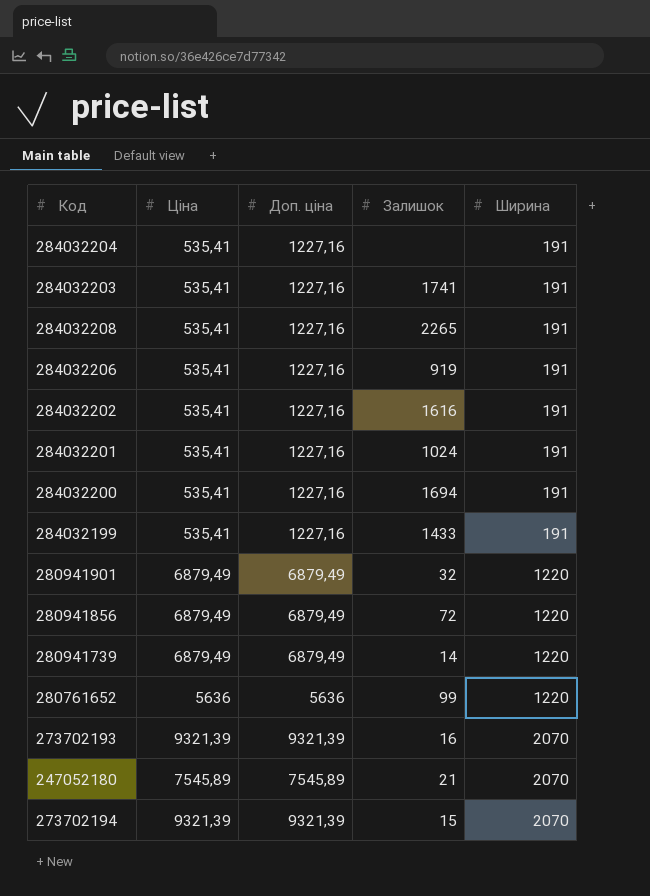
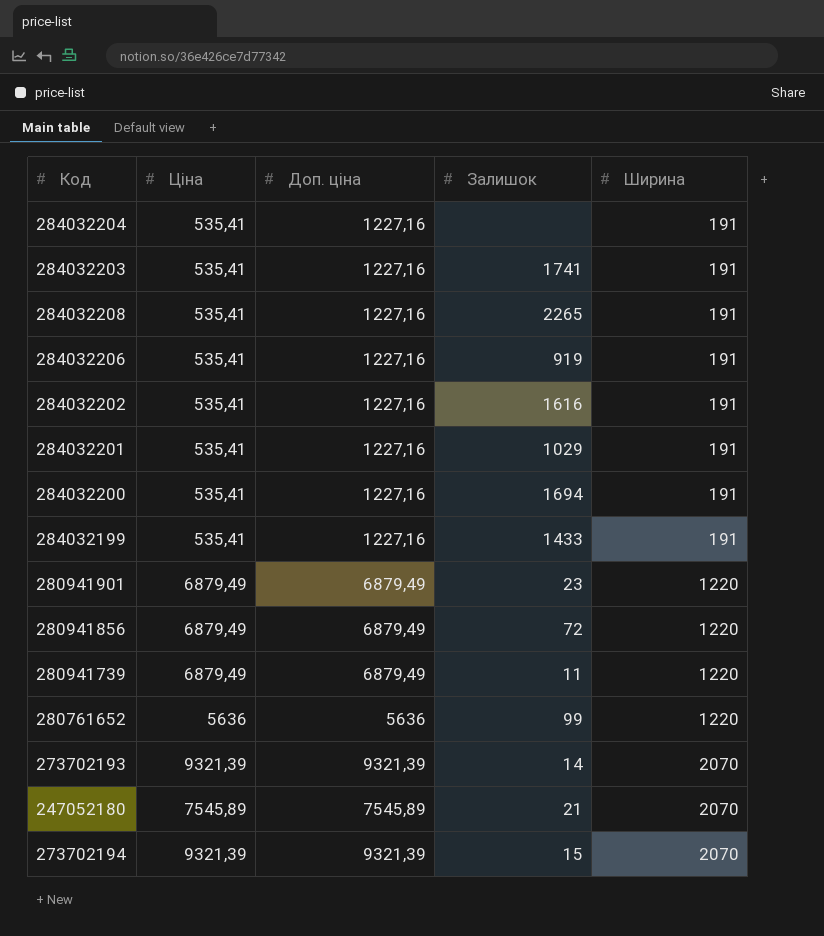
284032201 | Залишок: 1024 -> 1029
280941901 | Залишок: 32 -> 23
280941739 | Залишок: 14 -> 11
273702193 | Залишок: 16 -> 14

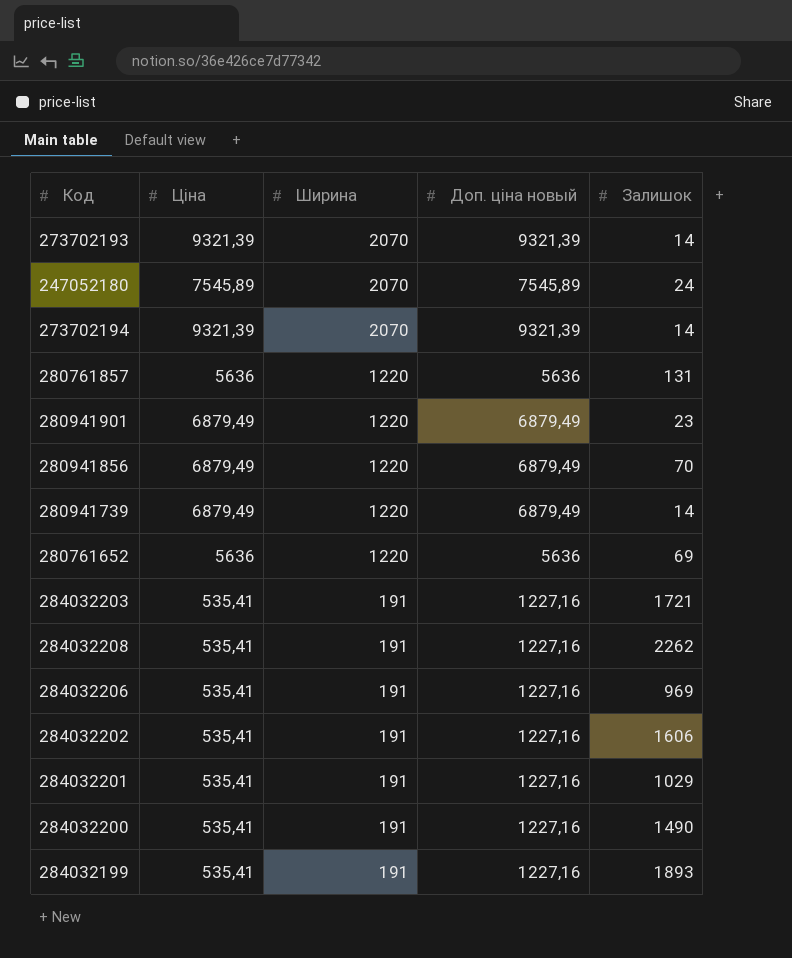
row order: Ширина ascending -> Ширина descending
column Ширина | position: 5 -> 3
column name: Доп. ціна -> Доп. ціна новый
row 284032204: 535,41 | 1227,16 | none | 191 -> none
247052180 | Залишок: 21 -> 24
273702194 | Залишок: 15 -> 14
row 280761857: none -> 5636 | 1220 | 5636 | 131
280941856 | Залишок: 72 -> 70
280941739 | Залишок: 11 -> 14
280761652 | Залишок: 99 -> 69
284032203 | Залишок: 1741 -> 1721
284032208 | Залишок: 2265 -> 2262
284032206 | Залишок: 919 -> 969
284032202 | Залишок: 1616 -> 1606
284032200 | Залишок: 1694 -> 1490
284032199 | Залишок: 1433 -> 1893

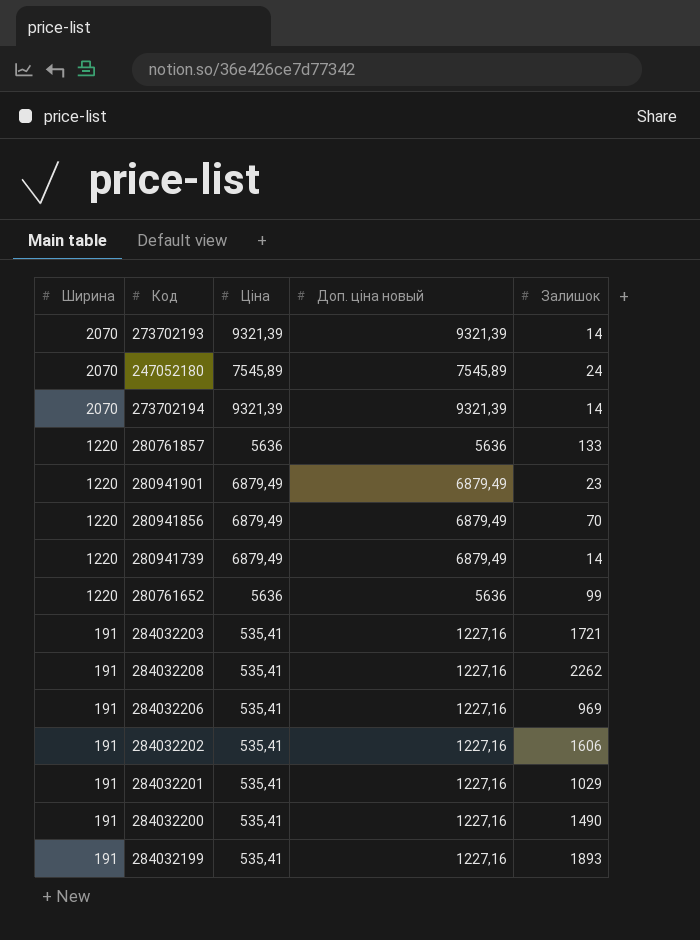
column Ширина | position: 3 -> 1
280761857 | Залишок: 131 -> 133
280761652 | Залишок: 69 -> 99

